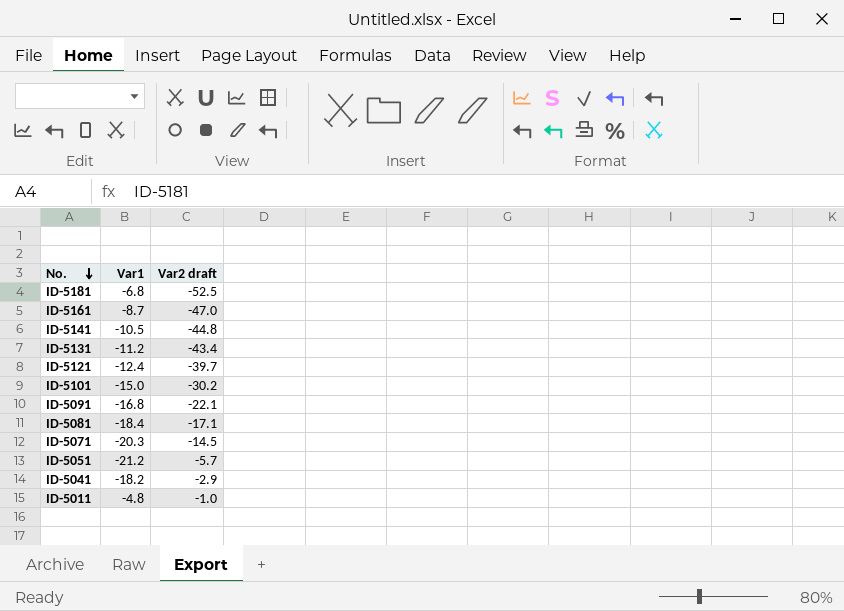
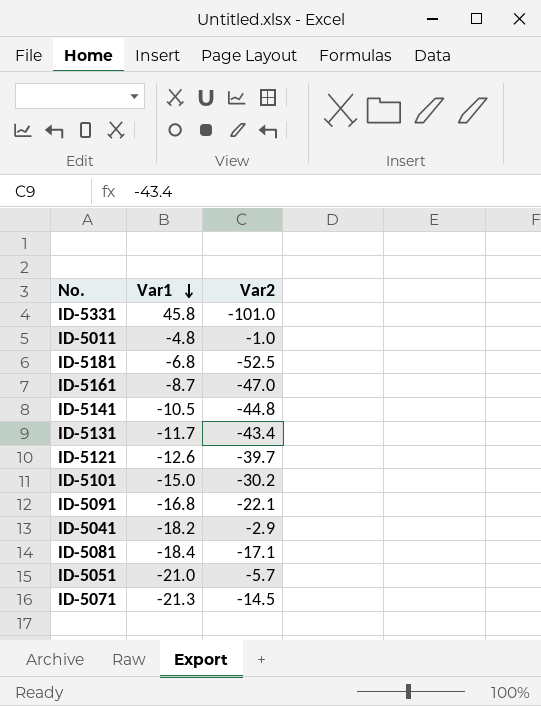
row order: No. descending -> Var1 descending
column name: Var2 draft -> Var2
row ID-5331: none -> 45.8 | -101.0
ID-5131 | Var1: -11.2 -> -11.7
ID-5121 | Var1: -12.4 -> -12.6
ID-5051 | Var1: -21.2 -> -21.0
ID-5071 | Var1: -20.3 -> -21.3

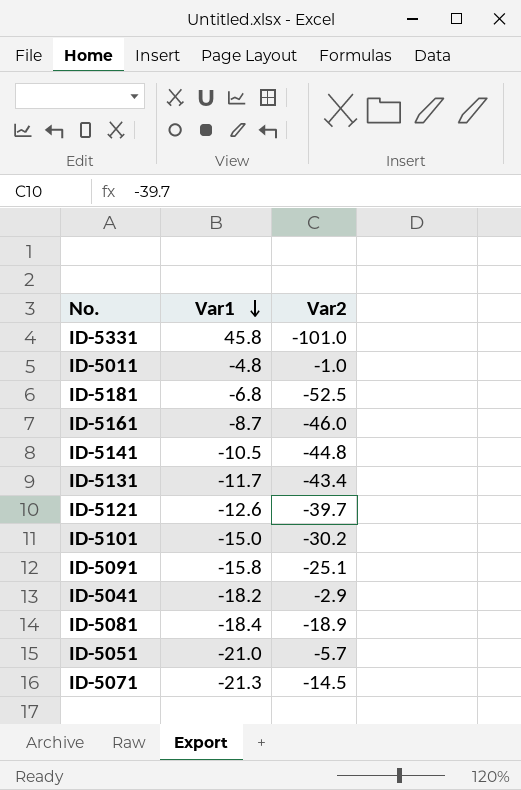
ID-5161 | Var2: -47.0 -> -46.0
ID-5091 | Var1: -16.8 -> -15.8
ID-5091 | Var2: -22.1 -> -25.1
ID-5081 | Var2: -17.1 -> -18.9

